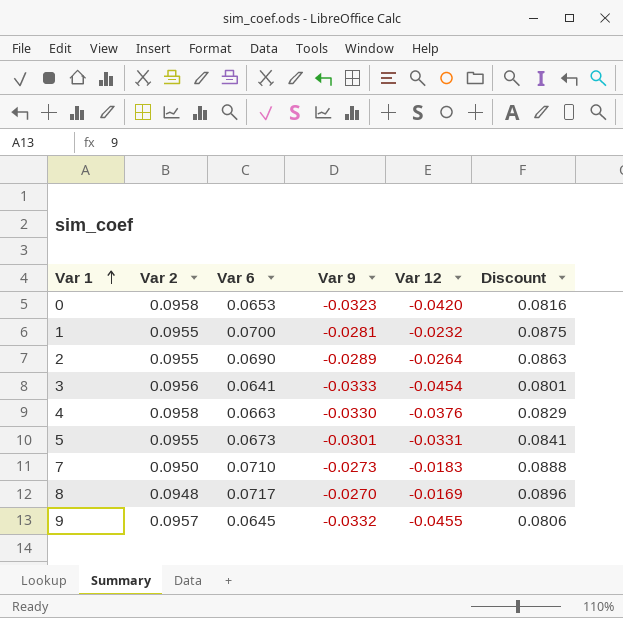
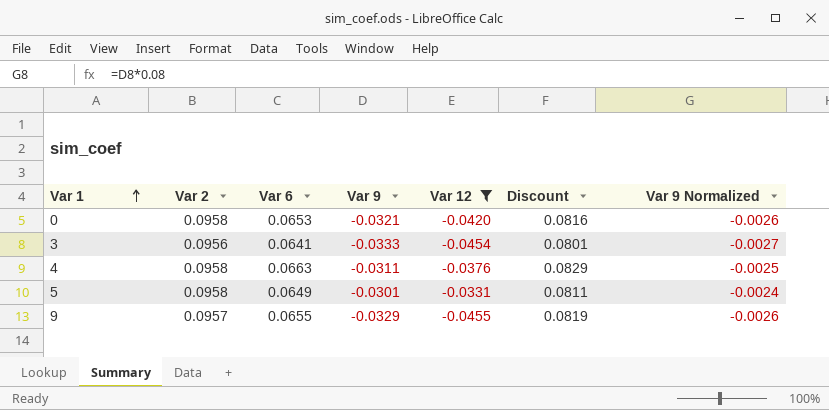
filter: none -> Var 12 <= -0.0331
column Var 9 Normalized | formula: none -> [Var 9] * 0.08
0 | Var 9: -0.0323 -> -0.0321
4 | Var 9: -0.0330 -> -0.0311
5 | Var 2: 0.0955 -> 0.0958
5 | Var 6: 0.0673 -> 0.0649
5 | Discount: 0.0841 -> 0.0811
9 | Var 6: 0.0645 -> 0.0655
9 | Var 9: -0.0332 -> -0.0329
9 | Discount: 0.0806 -> 0.0819

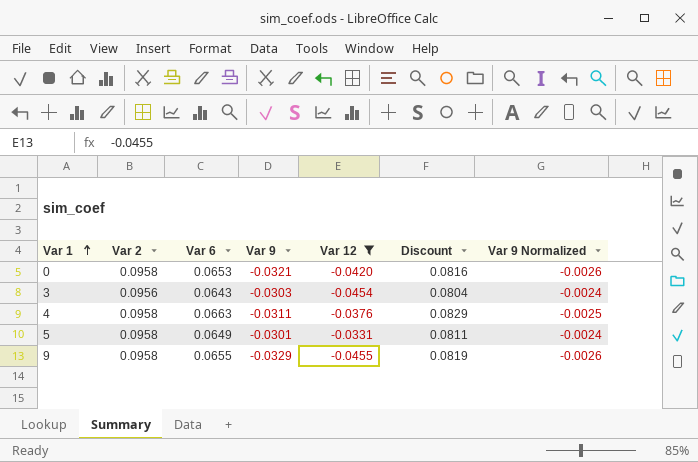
3 | Var 6: 0.0641 -> 0.0643
3 | Var 9: -0.0333 -> -0.0303
3 | Discount: 0.0801 -> 0.0804
3 | Var 9 Normalized: -0.0027 -> -0.0024
9 | Var 2: 0.0957 -> 0.0958

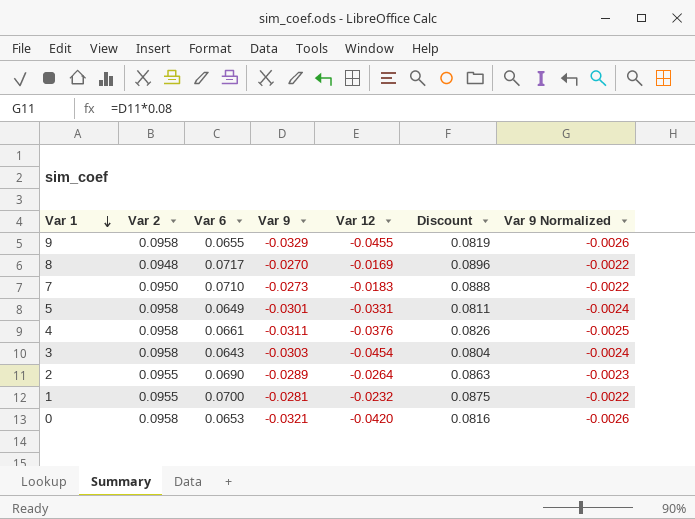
filter: Var 12 <= -0.0331 -> none
row order: Var 1 ascending -> Var 1 descending
4 | Var 6: 0.0663 -> 0.0661
4 | Discount: 0.0829 -> 0.0826
3 | Var 2: 0.0956 -> 0.0958

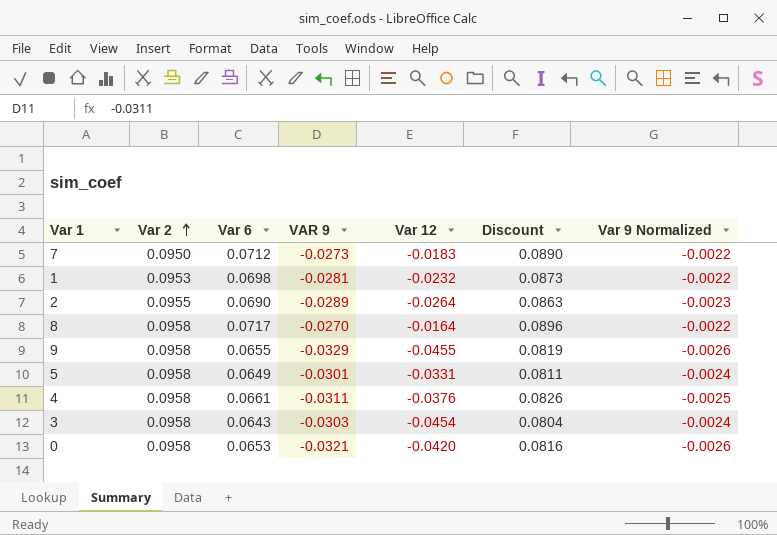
row order: Var 1 descending -> Var 2 ascending
column name: Var 9 -> VAR 9
7 | Var 6: 0.0710 -> 0.0712
7 | Discount: 0.0888 -> 0.0890
1 | Var 2: 0.0955 -> 0.0953
1 | Var 6: 0.0700 -> 0.0698
1 | Discount: 0.0875 -> 0.0873
8 | Var 2: 0.0948 -> 0.0958
8 | Var 12: -0.0169 -> -0.0164

